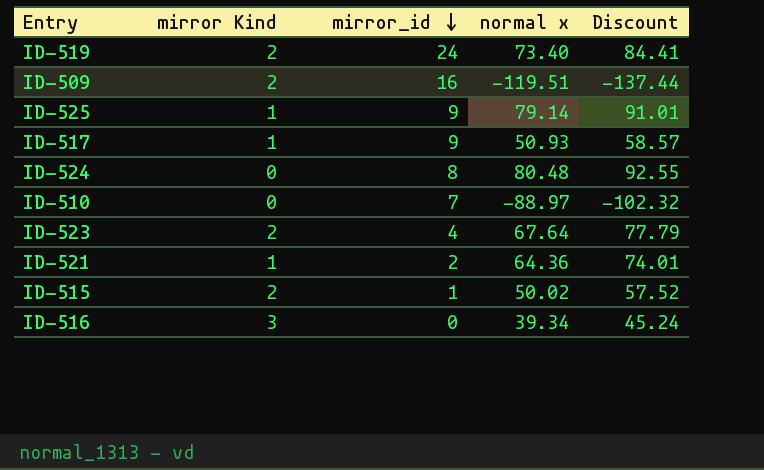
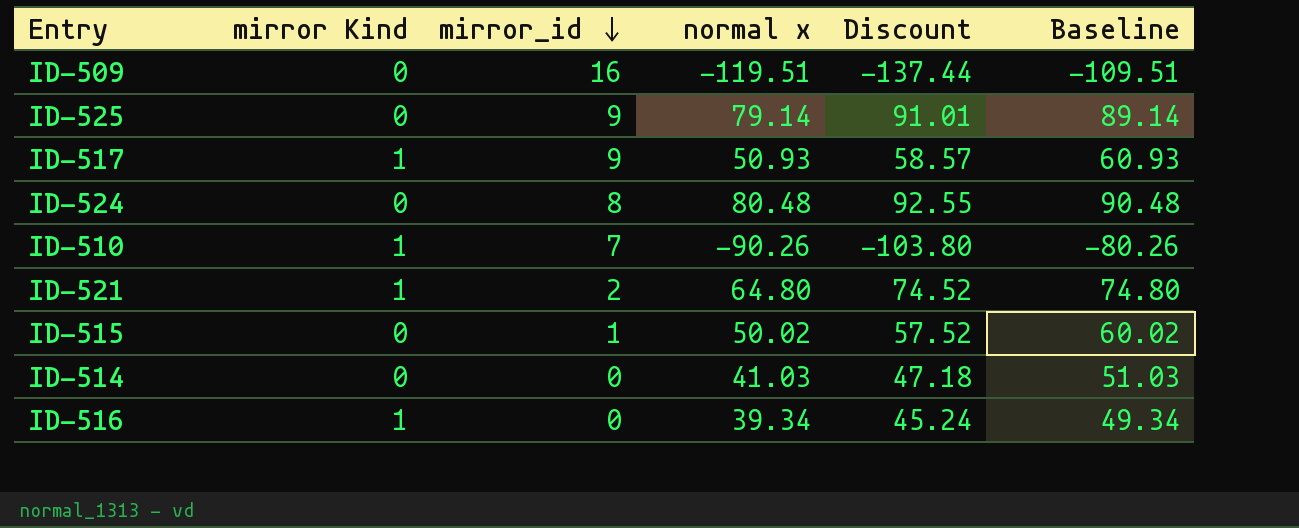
column Baseline | formula: none -> [normal x] + 10
row ID-519: 2 | 24 | 73.40 | 84.41 -> none
row ID-523: 2 | 4 | 67.64 | 77.79 -> none
ID-509 | mirror Kind: 2 -> 0
ID-525 | mirror Kind: 1 -> 0
ID-510 | mirror Kind: 0 -> 1
ID-510 | normal x: -88.97 -> -90.26
ID-510 | Discount: -102.32 -> -103.80
ID-521 | normal x: 64.36 -> 64.80
ID-521 | Discount: 74.01 -> 74.52
ID-515 | mirror Kind: 2 -> 0
row ID-514: none -> 0 | 0 | 41.03 | 47.18 | 51.03
ID-516 | mirror Kind: 3 -> 1

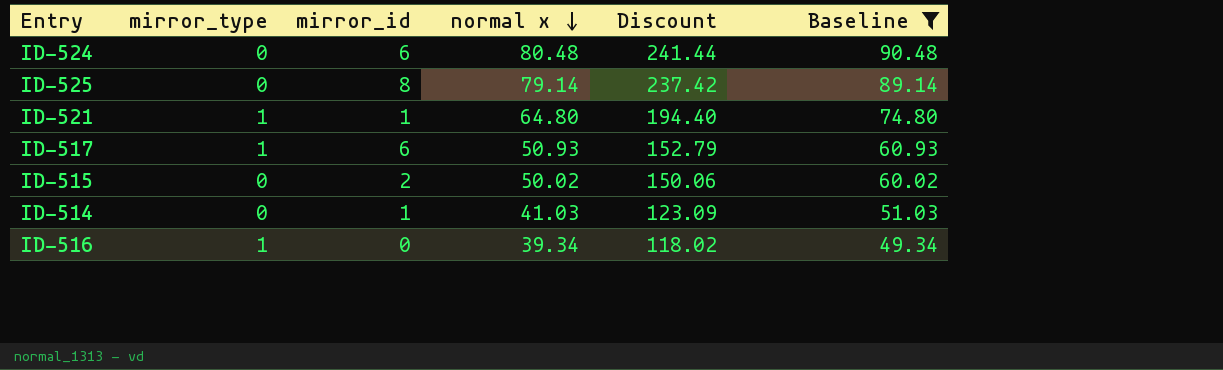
filter: none -> Baseline >= 49.34
row order: mirror_id descending -> normal x descending
column name: mirror Kind -> mirror_type
column Discount | formula: [normal x] * 1.15 -> [normal x] * 3
ID-524 | mirror_id: 8 -> 6
ID-525 | mirror_id: 9 -> 8
ID-521 | mirror_id: 2 -> 1
ID-517 | mirror_id: 9 -> 6
ID-515 | mirror_id: 1 -> 2
ID-514 | mirror_id: 0 -> 1

